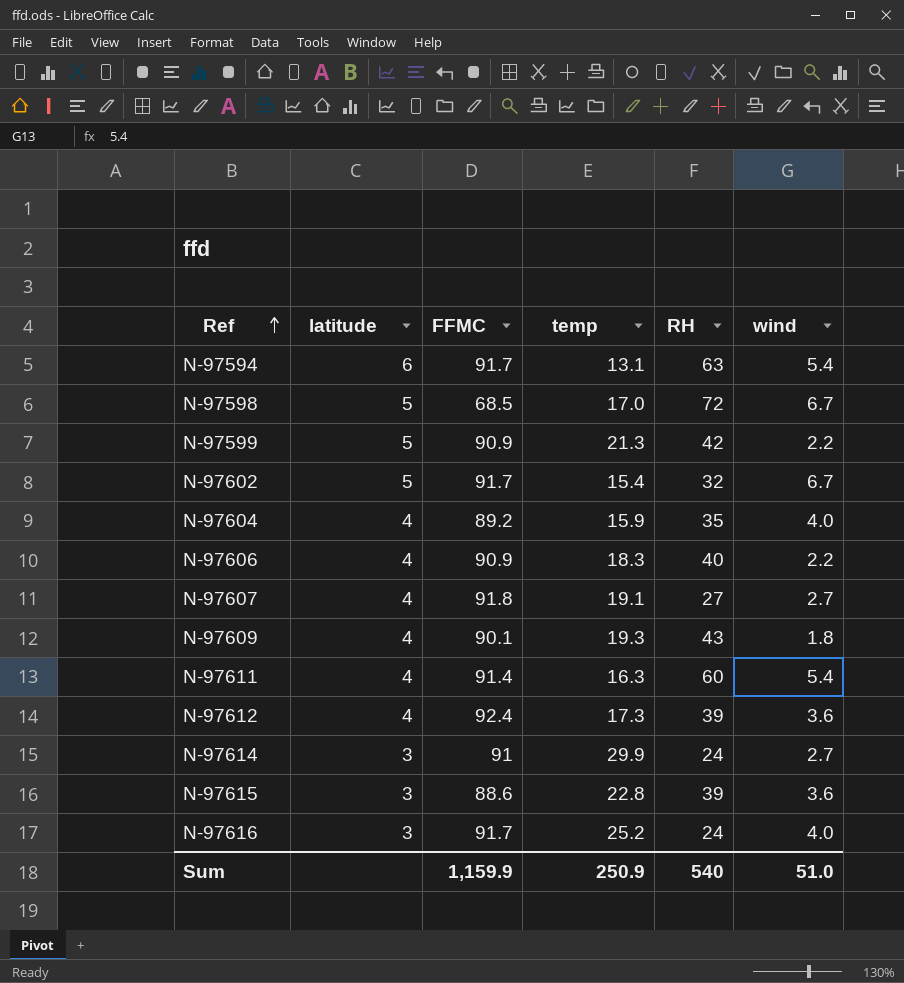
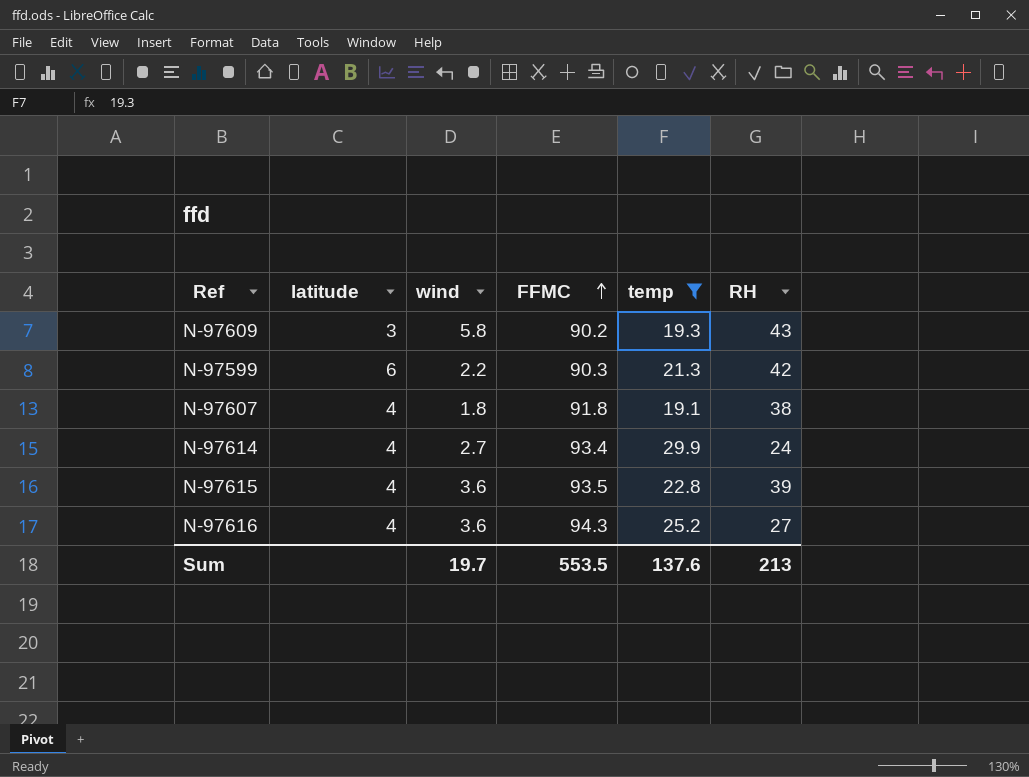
filter: none -> temp >= 19.1
row order: Ref ascending -> FFMC ascending
column wind | position: 6 -> 3
N-97609 | latitude: 4 -> 3
N-97609 | wind: 1.8 -> 5.8
N-97609 | FFMC: 90.1 -> 90.2
N-97599 | latitude: 5 -> 6
N-97599 | FFMC: 90.9 -> 90.3
N-97607 | wind: 2.7 -> 1.8
N-97607 | RH: 27 -> 38
N-97614 | latitude: 3 -> 4
N-97614 | FFMC: 91 -> 93.4
N-97615 | latitude: 3 -> 4
N-97615 | FFMC: 88.6 -> 93.5
N-97616 | latitude: 3 -> 4
N-97616 | wind: 4.0 -> 3.6
N-97616 | FFMC: 91.7 -> 94.3
N-97616 | RH: 24 -> 27
Sum | wind: 51.0 -> 19.7
Sum | FFMC: 1,159.9 -> 553.5
Sum | temp: 250.9 -> 137.6
Sum | RH: 540 -> 213

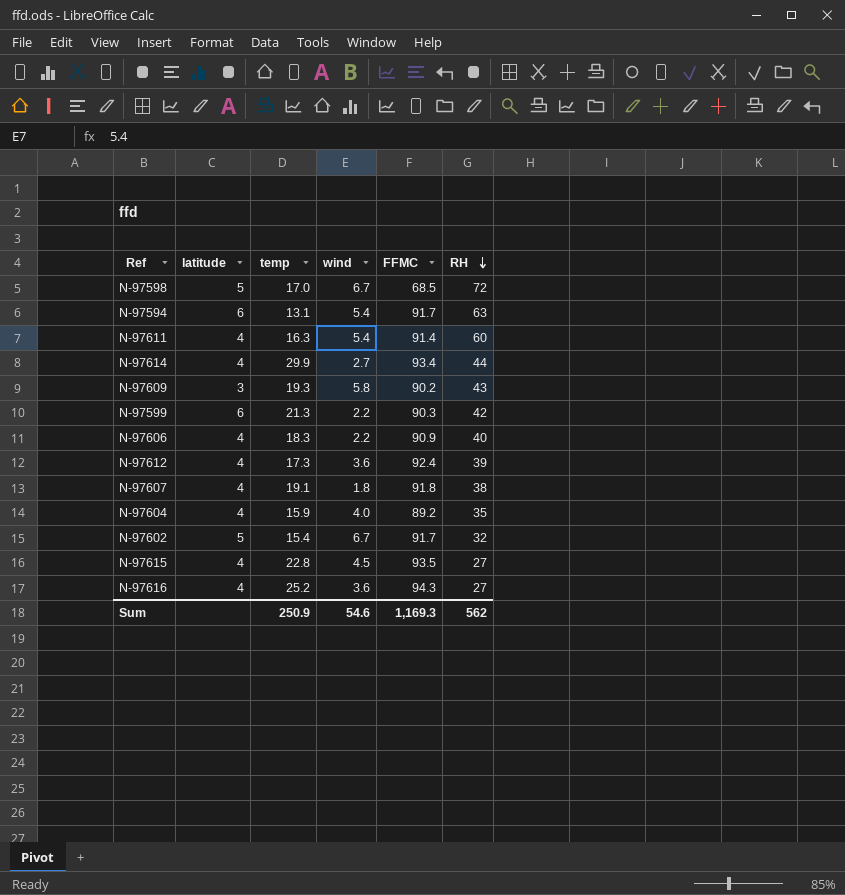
filter: temp >= 19.1 -> none
row order: FFMC ascending -> RH descending
column temp | position: 5 -> 3
N-97614 | RH: 24 -> 44
N-97615 | wind: 3.6 -> 4.5
N-97615 | RH: 39 -> 27
Sum | temp: 137.6 -> 250.9
Sum | wind: 19.7 -> 54.6
Sum | FFMC: 553.5 -> 1,169.3
Sum | RH: 213 -> 562

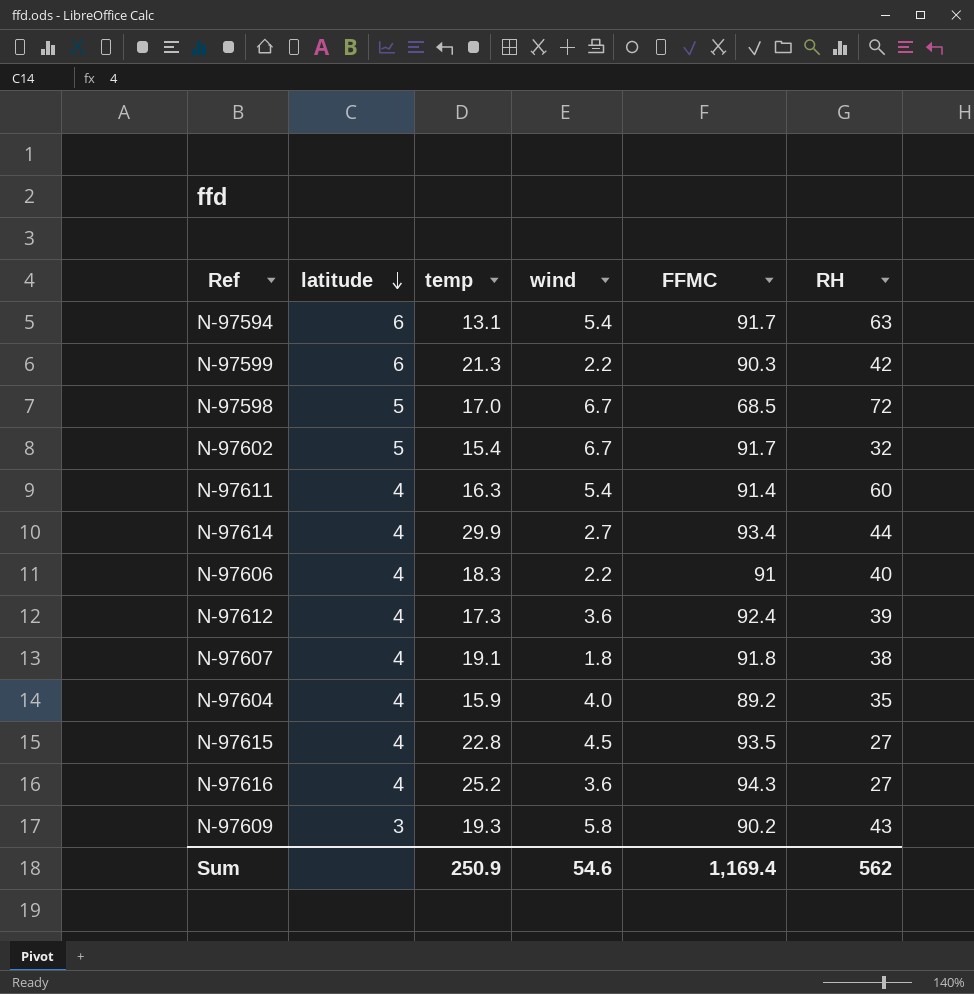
row order: RH descending -> latitude descending
N-97606 | FFMC: 90.9 -> 91
Sum | FFMC: 1,169.3 -> 1,169.4

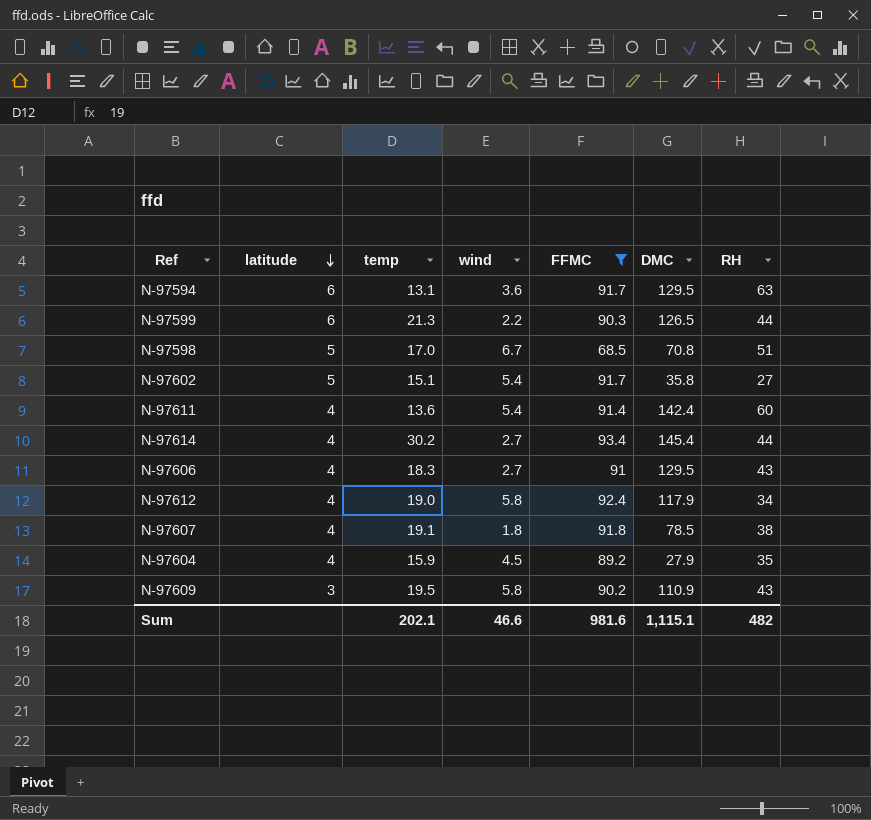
filter: none -> FFMC <= 93.4
column DMC | position: none -> 6
N-97594 | wind: 5.4 -> 3.6
N-97599 | RH: 42 -> 44
N-97598 | RH: 72 -> 51
N-97602 | temp: 15.4 -> 15.1
N-97602 | wind: 6.7 -> 5.4
N-97602 | RH: 32 -> 27
N-97611 | temp: 16.3 -> 13.6
N-97614 | temp: 29.9 -> 30.2
N-97606 | wind: 2.2 -> 2.7
N-97606 | RH: 40 -> 43
N-97612 | temp: 17.3 -> 19.0
N-97612 | wind: 3.6 -> 5.8
N-97612 | RH: 39 -> 34
N-97604 | wind: 4.0 -> 4.5
N-97609 | temp: 19.3 -> 19.5
Sum | temp: 250.9 -> 202.1
Sum | wind: 54.6 -> 46.6
Sum | FFMC: 1,169.4 -> 981.6
Sum | RH: 562 -> 482

